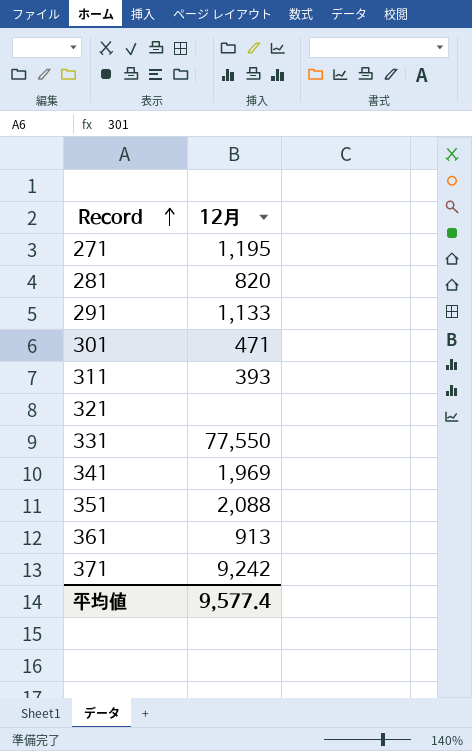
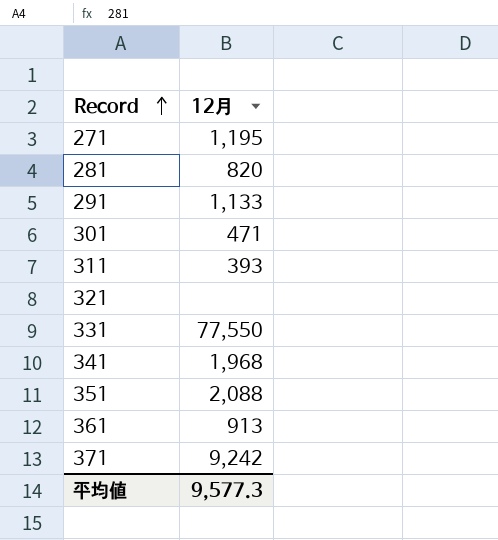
341 | 12月: 1,969 -> 1,968
平均値 | 12月: 9,577.4 -> 9,577.3

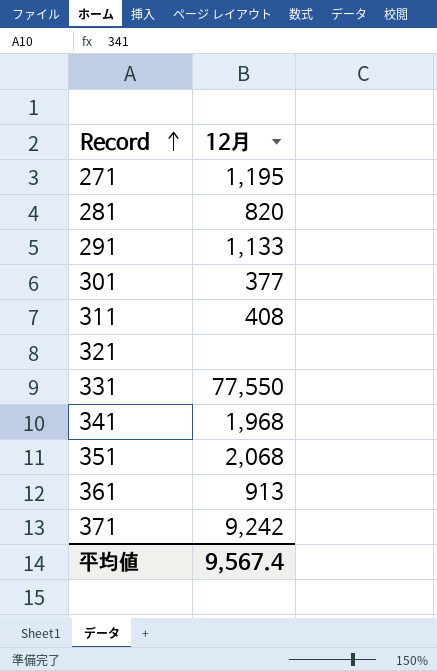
301 | 12月: 471 -> 377
311 | 12月: 393 -> 408
351 | 12月: 2,088 -> 2,068
平均値 | 12月: 9,577.3 -> 9,567.4

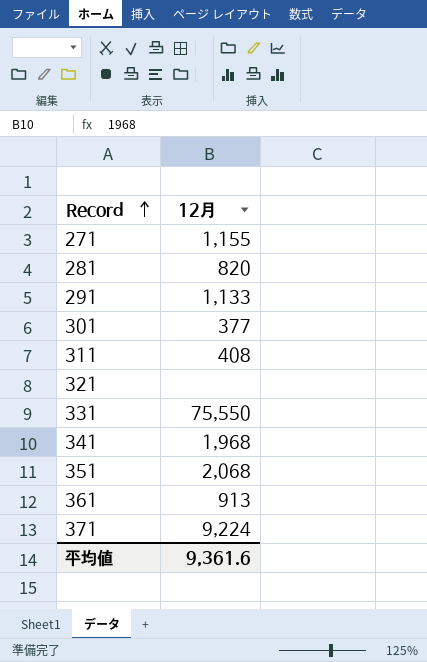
271 | 12月: 1,195 -> 1,155
331 | 12月: 77,550 -> 75,550
371 | 12月: 9,242 -> 9,224
平均値 | 12月: 9,567.4 -> 9,361.6

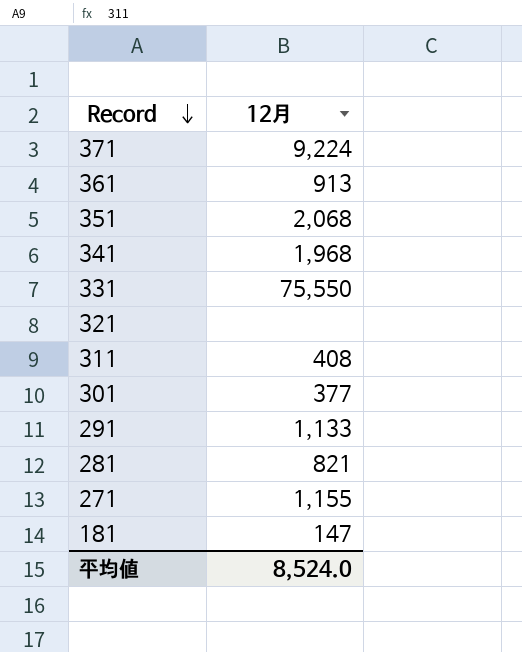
row order: Record ascending -> Record descending
281 | 12月: 820 -> 821
row 181: none -> 147
平均値 | 12月: 9,361.6 -> 8,524.0

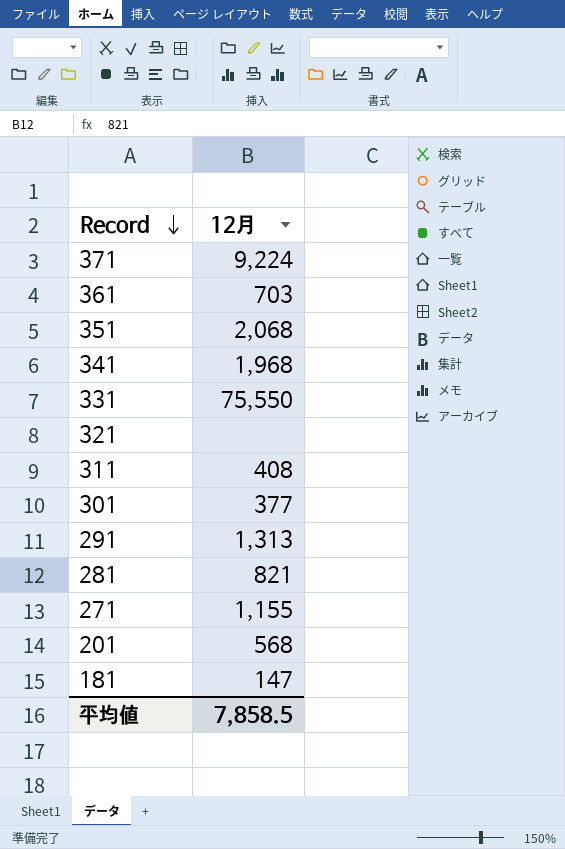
361 | 12月: 913 -> 703
291 | 12月: 1,133 -> 1,313
row 201: none -> 568
平均値 | 12月: 8,524.0 -> 7,858.5

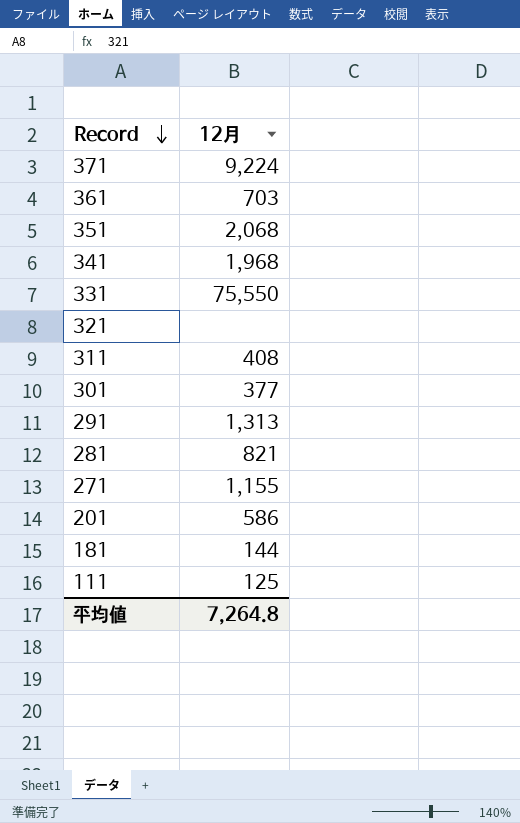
201 | 12月: 568 -> 586
181 | 12月: 147 -> 144
row 111: none -> 125
平均値 | 12月: 7,858.5 -> 7,264.8

